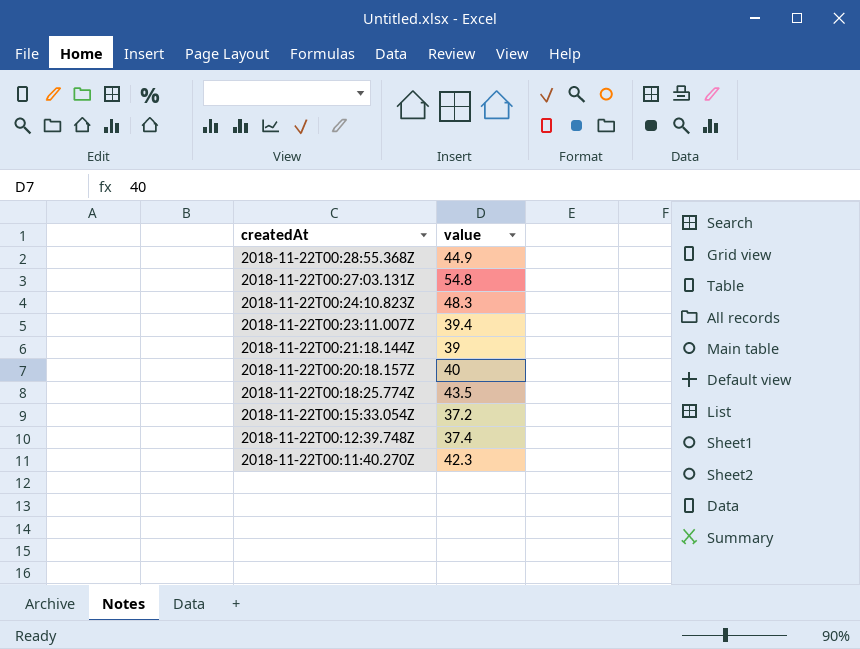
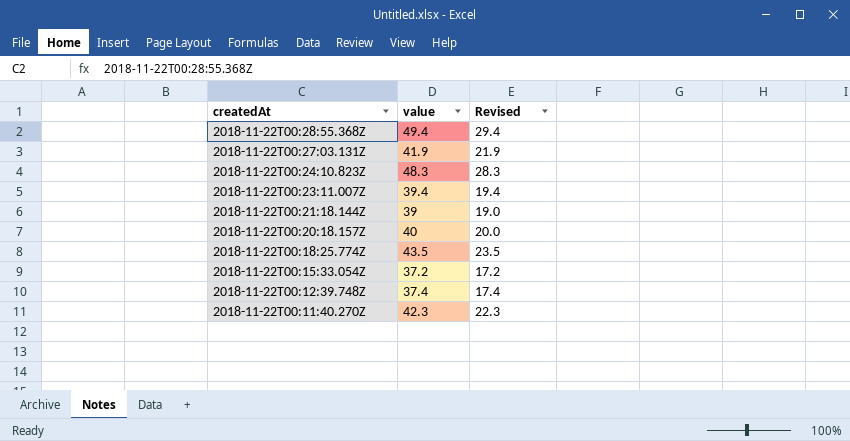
column Revised | formula: none -> [value] - 20
2018-11-22T00:28:55.368Z | value: 44.9 -> 49.4
2018-11-22T00:27:03.131Z | value: 54.8 -> 41.9

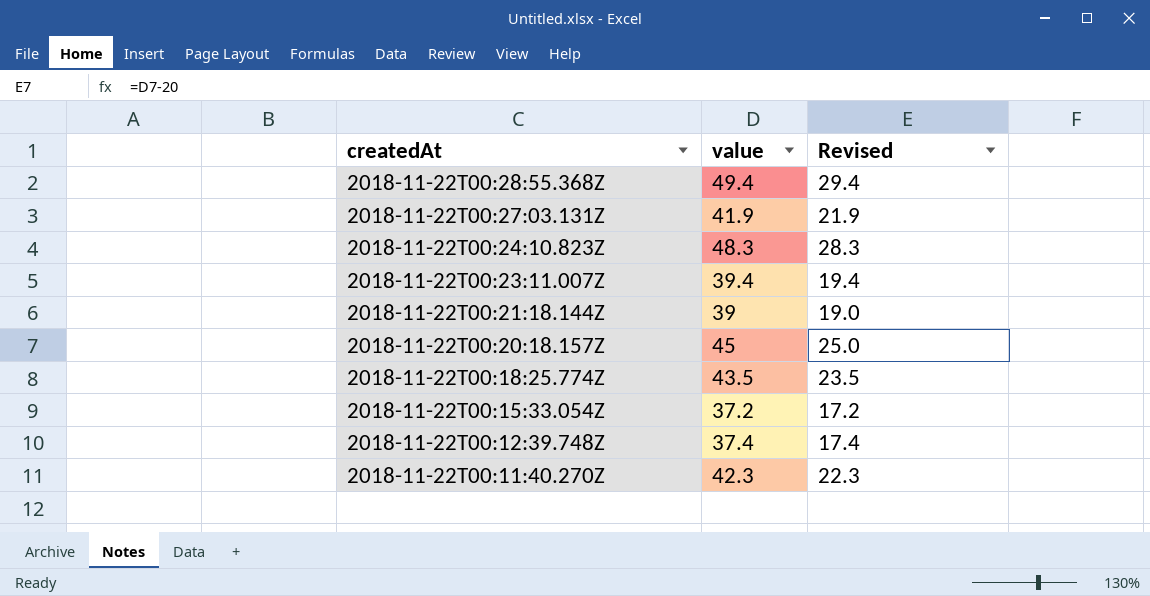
2018-11-22T00:20:18.157Z | value: 40 -> 45
2018-11-22T00:20:18.157Z | Revised: 20.0 -> 25.0

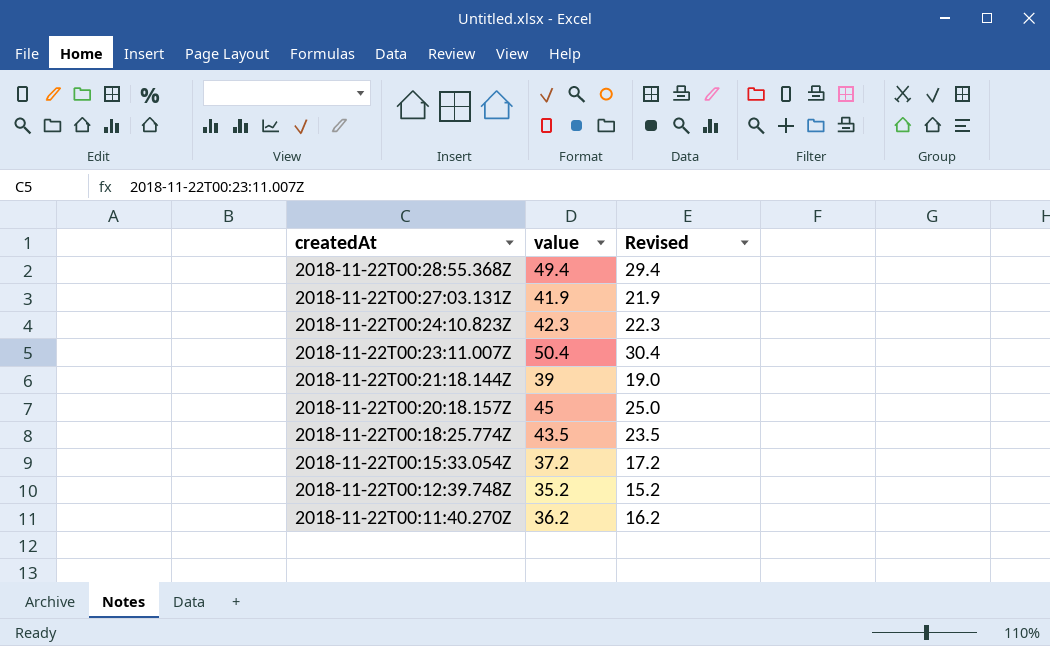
2018-11-22T00:24:10.823Z | value: 48.3 -> 42.3
2018-11-22T00:24:10.823Z | Revised: 28.3 -> 22.3
2018-11-22T00:23:11.007Z | value: 39.4 -> 50.4
2018-11-22T00:23:11.007Z | Revised: 19.4 -> 30.4
2018-11-22T00:12:39.748Z | value: 37.4 -> 35.2
2018-11-22T00:12:39.748Z | Revised: 17.4 -> 15.2
2018-11-22T00:11:40.270Z | value: 42.3 -> 36.2
2018-11-22T00:11:40.270Z | Revised: 22.3 -> 16.2

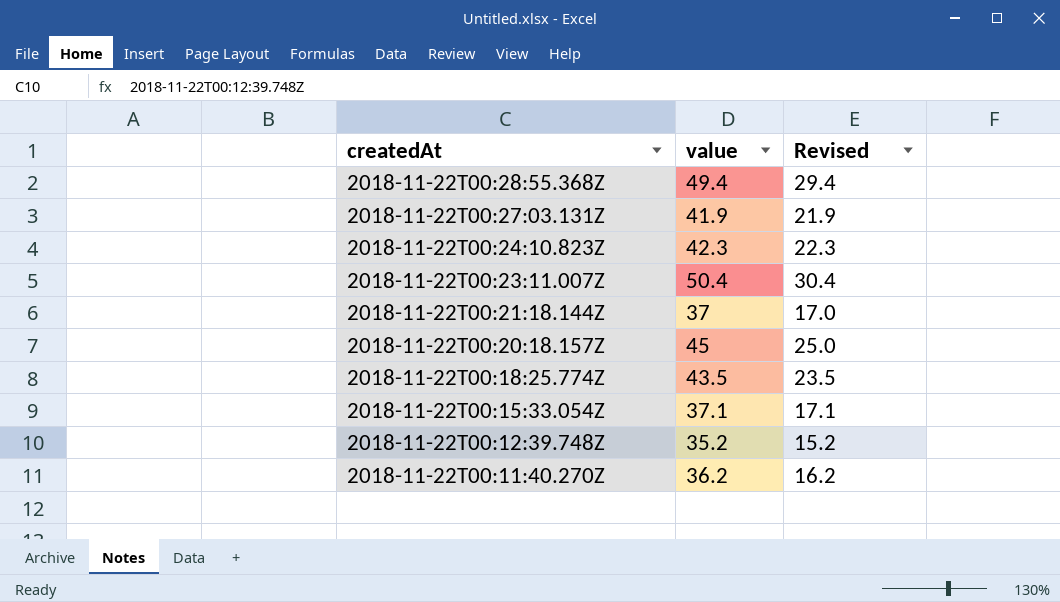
2018-11-22T00:21:18.144Z | value: 39 -> 37
2018-11-22T00:21:18.144Z | Revised: 19.0 -> 17.0
2018-11-22T00:15:33.054Z | value: 37.2 -> 37.1
2018-11-22T00:15:33.054Z | Revised: 17.2 -> 17.1

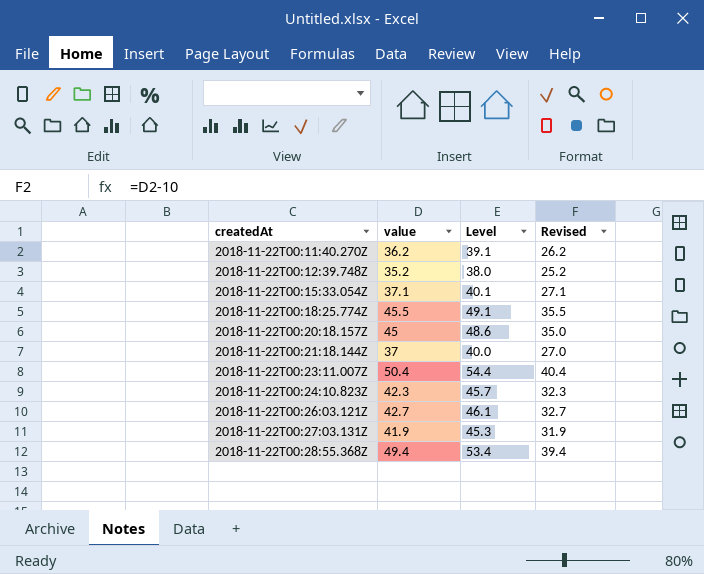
row order: createdAt descending -> createdAt ascending
column Level | formula: none -> [value] * 1.08
column Revised | formula: [value] - 20 -> [value] - 10
2018-11-22T00:18:25.774Z | value: 43.5 -> 45.5
row 2018-11-22T00:26:03.121Z: none -> 42.7 | 46.1 | 32.7

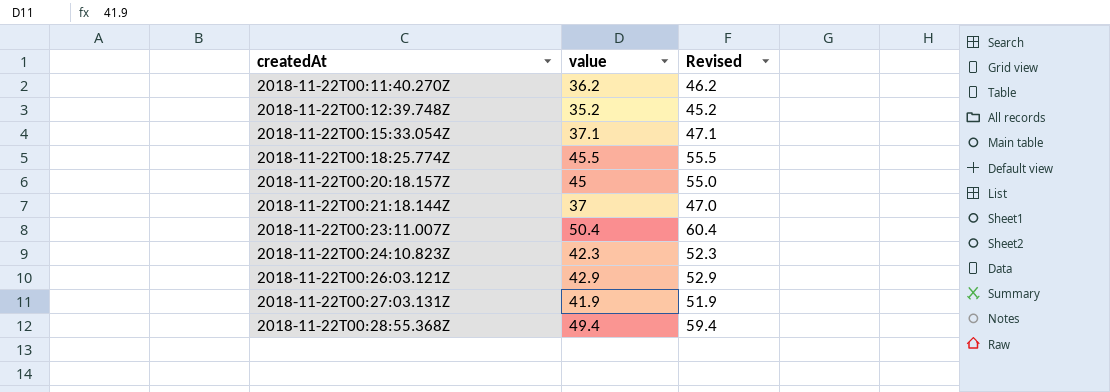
column Level | formula: [value] * 1.08 -> none
column Revised | formula: [value] - 10 -> [value] + 10
2018-11-22T00:26:03.121Z | value: 42.7 -> 42.9

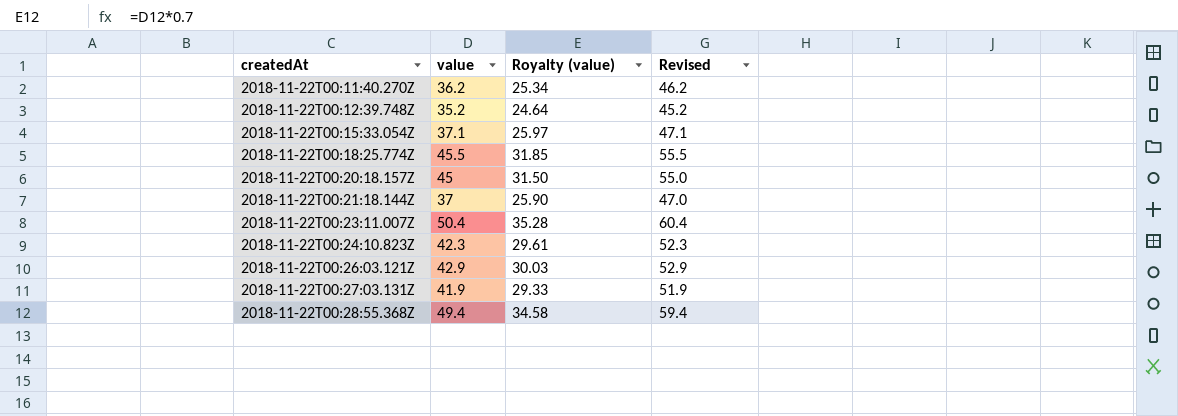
column Royalty (value) | formula: none -> [value] * 0.7

